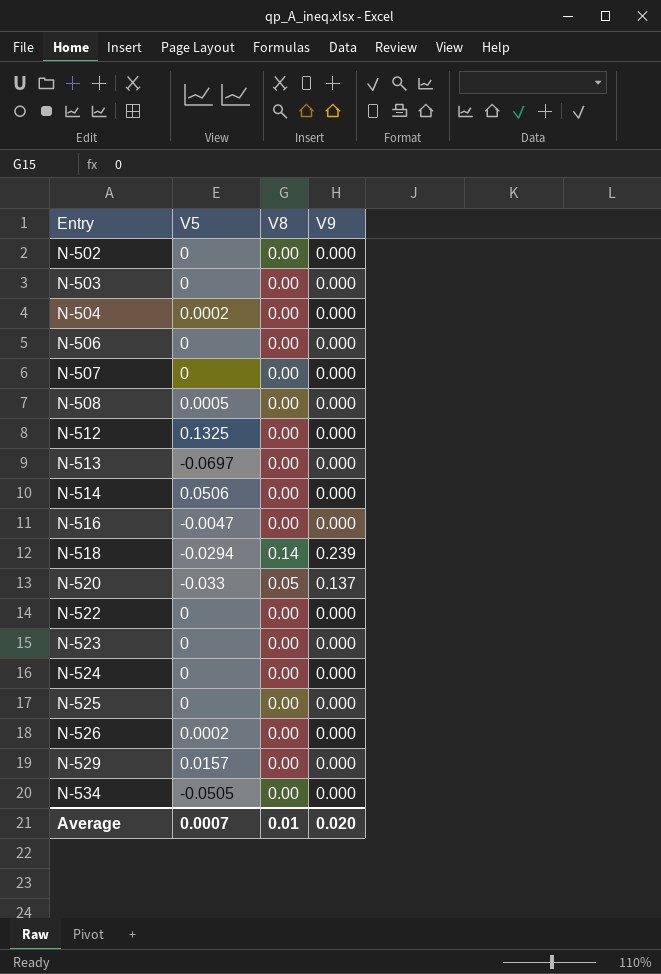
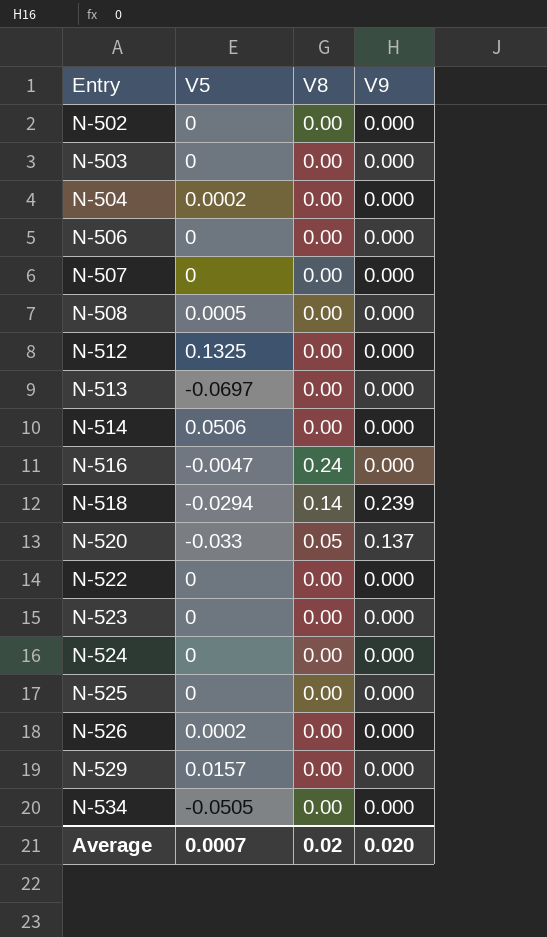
N-516 | V8: 0.00 -> 0.24
Average | V8: 0.01 -> 0.02

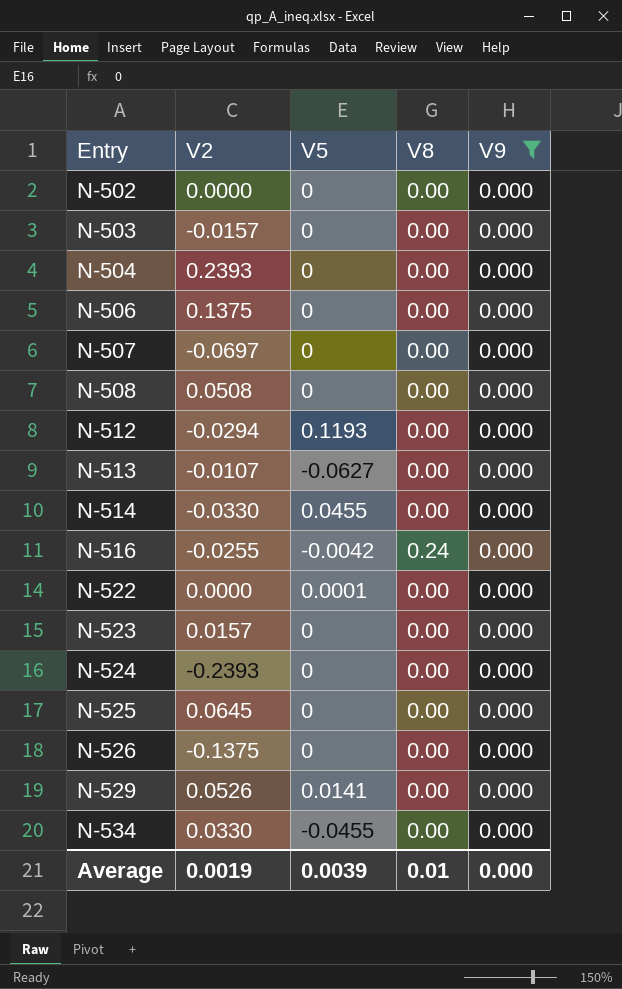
filter: none -> V9 = 0.000
column V2 | position: none -> 2
N-504 | V5: 0.0002 -> 0
N-508 | V5: 0.0005 -> 0
N-512 | V5: 0.1325 -> 0.1193
N-513 | V5: -0.0697 -> -0.0627
N-514 | V5: 0.0506 -> 0.0455
N-516 | V5: -0.0047 -> -0.0042
N-522 | V5: 0 -> 0.0001
N-526 | V5: 0.0002 -> 0
N-529 | V5: 0.0157 -> 0.0141
N-534 | V5: -0.0505 -> -0.0455
Average | V5: 0.0007 -> 0.0039
Average | V8: 0.02 -> 0.01
Average | V9: 0.020 -> 0.000

